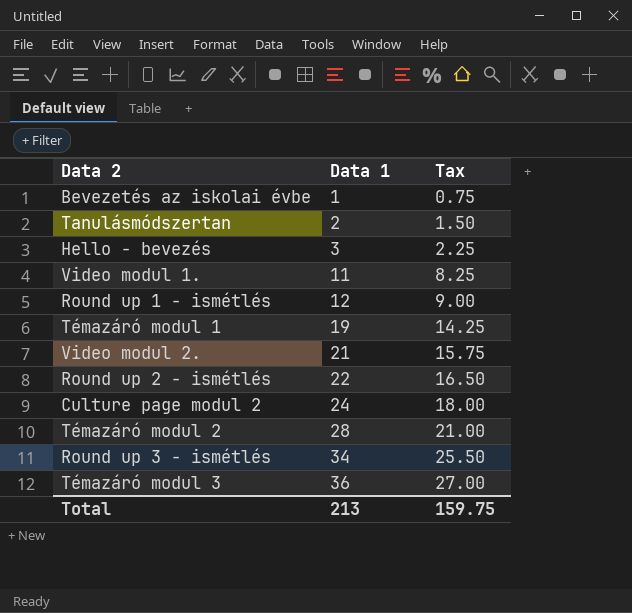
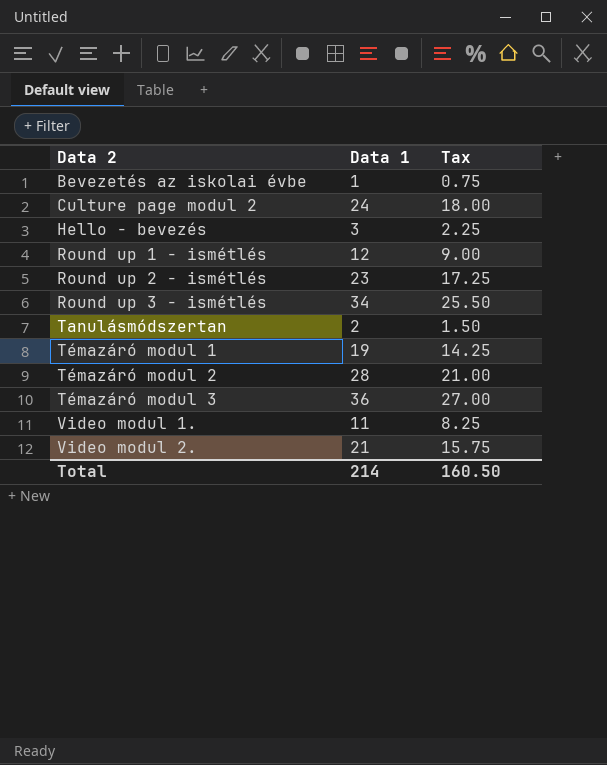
row order: Data 1 ascending -> Data 2 ascending
Round up 2 - ismétlés | Data 1: 22 -> 23
Round up 2 - ismétlés | Tax: 16.50 -> 17.25
Total | Data 1: 213 -> 214
Total | Tax: 159.75 -> 160.50

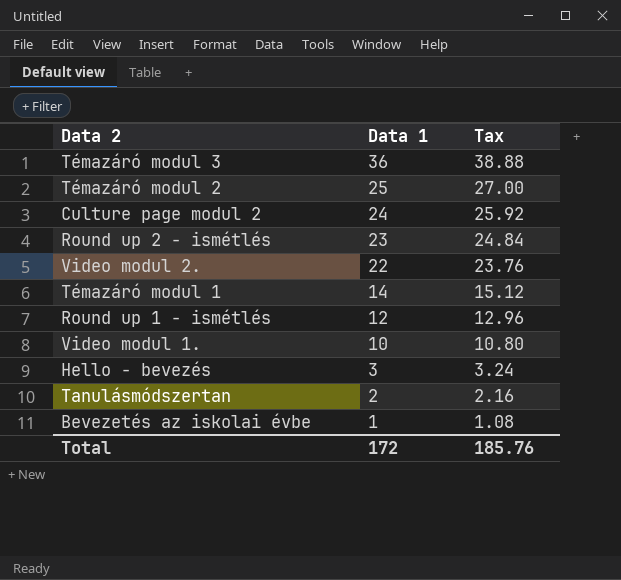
row order: Data 2 ascending -> Data 1 descending
column Tax | formula: [Data 1] * 0.75 -> [Data 1] * 1.08
row Round up 3 - ismétlés: 34 | 25.50 -> none
Témazáró modul 2 | Data 1: 28 -> 25
Video modul 2. | Data 1: 21 -> 22
Témazáró modul 1 | Data 1: 19 -> 14
Video modul 1. | Data 1: 11 -> 10
Total | Data 1: 214 -> 172
Total | Tax: 160.50 -> 185.76

